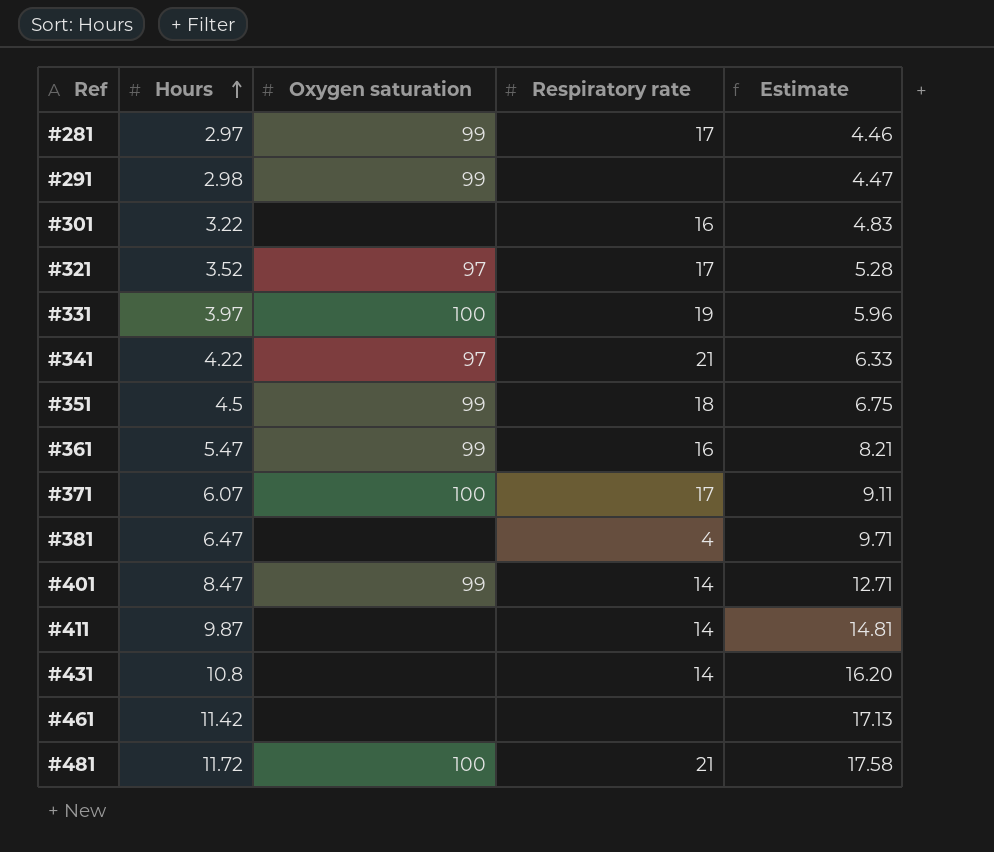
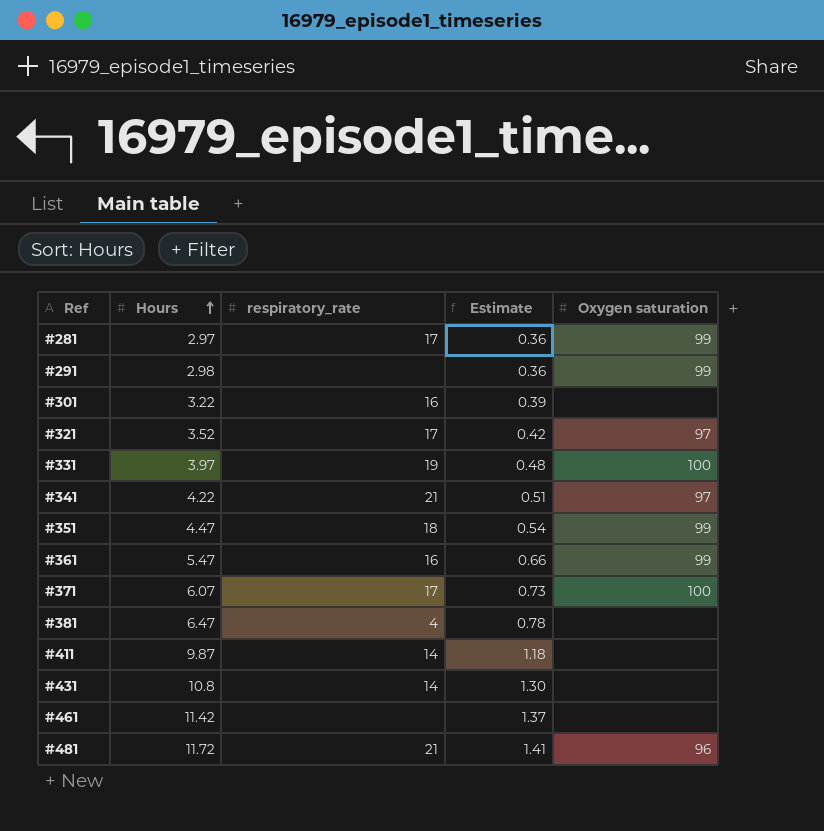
column name: Respiratory rate -> respiratory_rate
column Estimate | formula: [Hours] * 1.5 -> [Hours] * 0.12
column Oxygen saturation | position: 3 -> 5
row #401: 8.47 | 99 | 14 | 12.71 -> none
#351 | Hours: 4.5 -> 4.47
#481 | Oxygen saturation: 100 -> 96

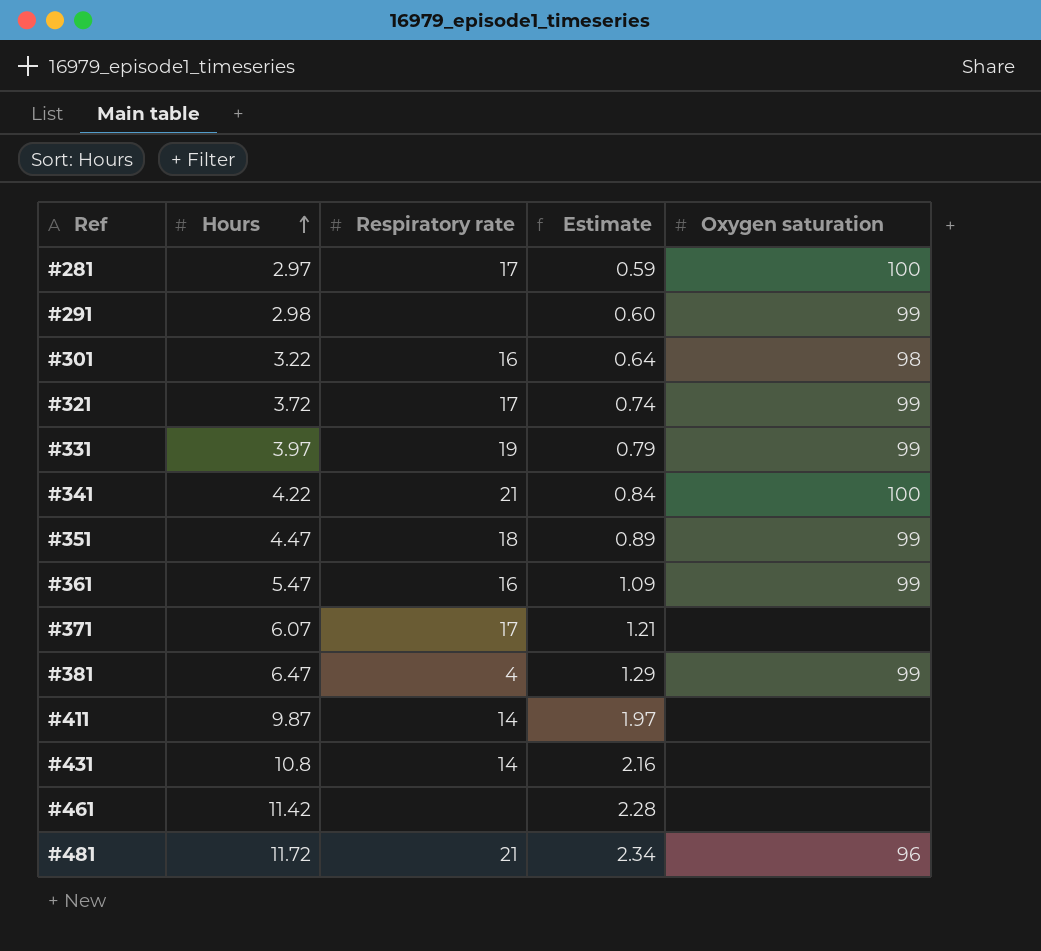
column name: respiratory_rate -> Respiratory rate
column Estimate | formula: [Hours] * 0.12 -> [Hours] * 0.2
#281 | Oxygen saturation: 99 -> 100
#301 | Oxygen saturation: none -> 98
#321 | Hours: 3.52 -> 3.72
#321 | Oxygen saturation: 97 -> 99
#331 | Oxygen saturation: 100 -> 99
#341 | Oxygen saturation: 97 -> 100
#371 | Oxygen saturation: 100 -> none
#381 | Oxygen saturation: none -> 99

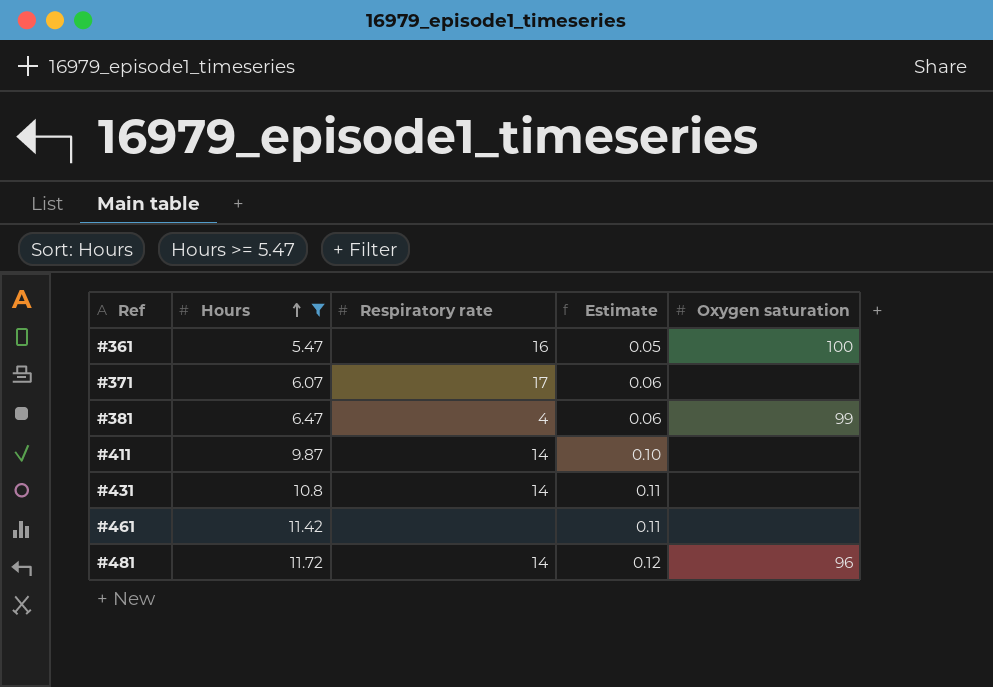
filter: none -> Hours >= 5.47
column Estimate | formula: [Hours] * 0.2 -> [Hours] * 0.01
#361 | Oxygen saturation: 99 -> 100
#481 | Respiratory rate: 21 -> 14

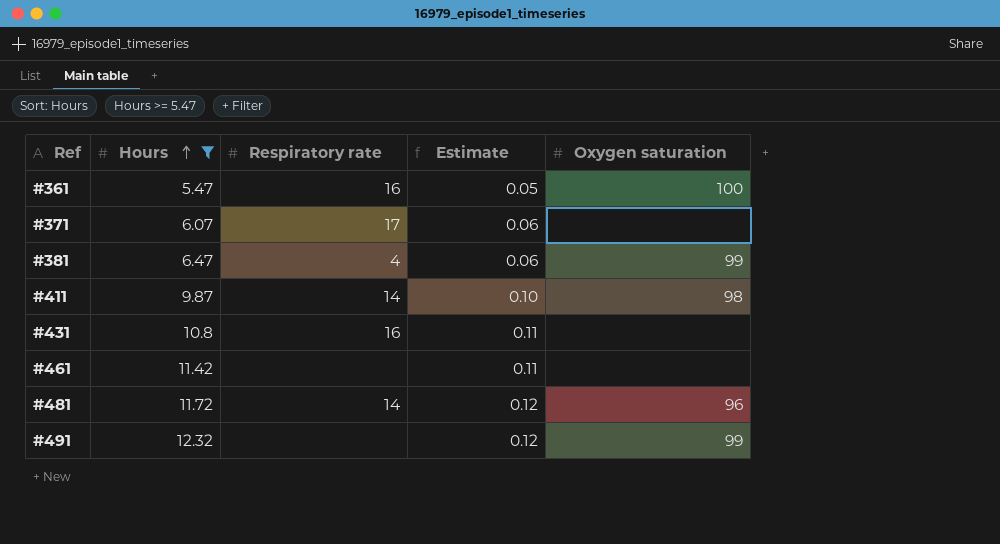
#411 | Oxygen saturation: none -> 98
#431 | Respiratory rate: 14 -> 16
row #491: none -> 12.32 | none | 0.12 | 99

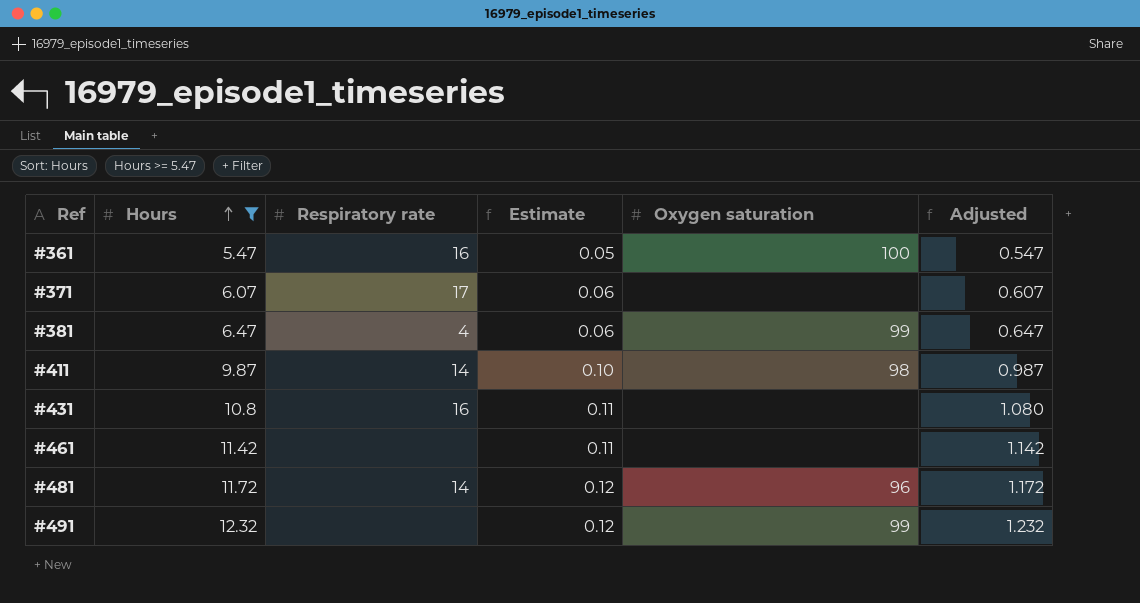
column Adjusted | formula: none -> [Hours] * 0.1

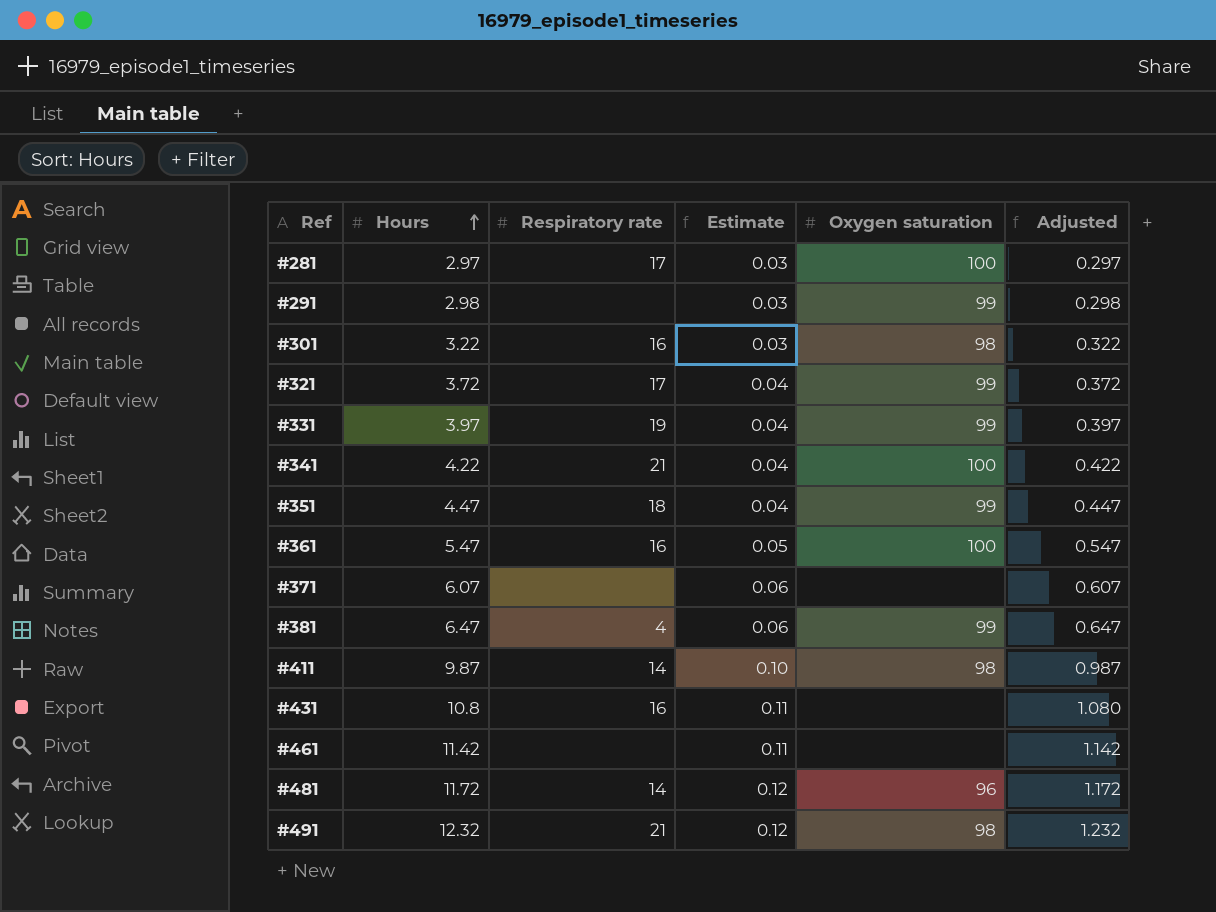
filter: Hours >= 5.47 -> none
#371 | Respiratory rate: 17 -> none
#491 | Respiratory rate: none -> 21
#491 | Oxygen saturation: 99 -> 98

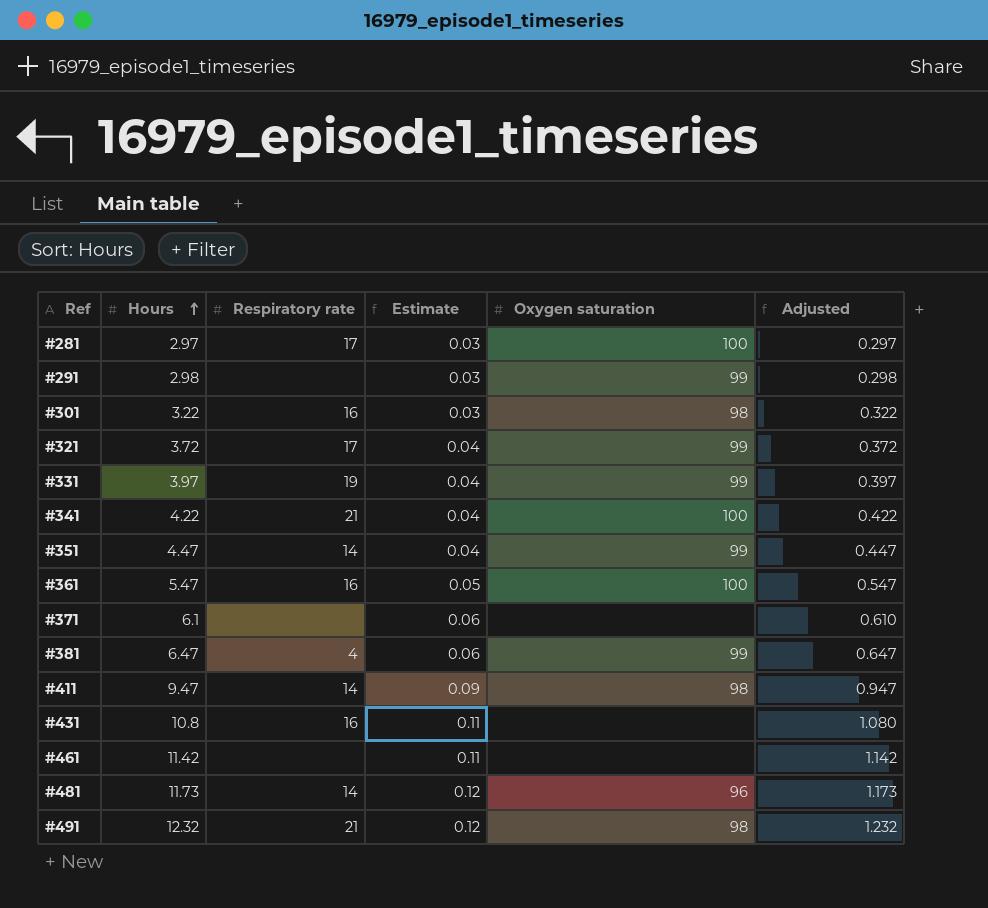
#351 | Respiratory rate: 18 -> 14
#371 | Hours: 6.07 -> 6.1
#371 | Adjusted: 0.607 -> 0.610
#411 | Hours: 9.87 -> 9.47
#411 | Estimate: 0.10 -> 0.09
#411 | Adjusted: 0.987 -> 0.947
#481 | Hours: 11.72 -> 11.73
#481 | Adjusted: 1.172 -> 1.173

